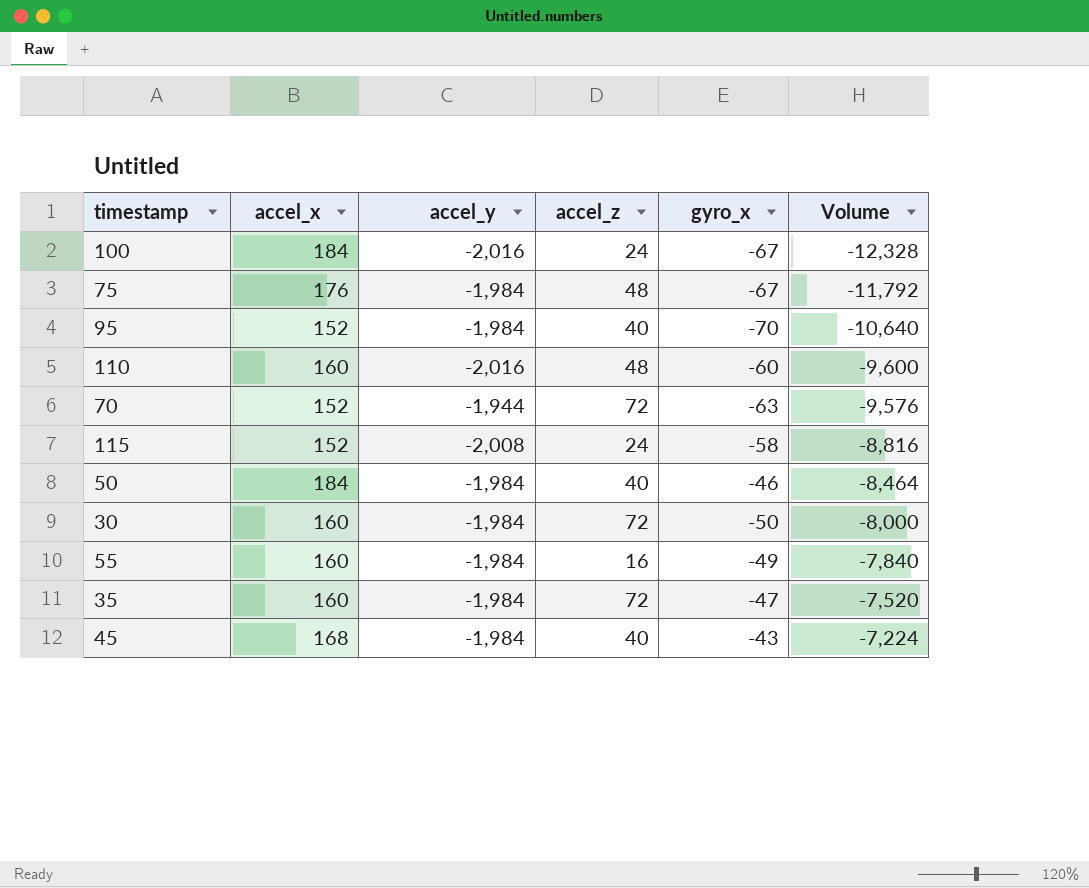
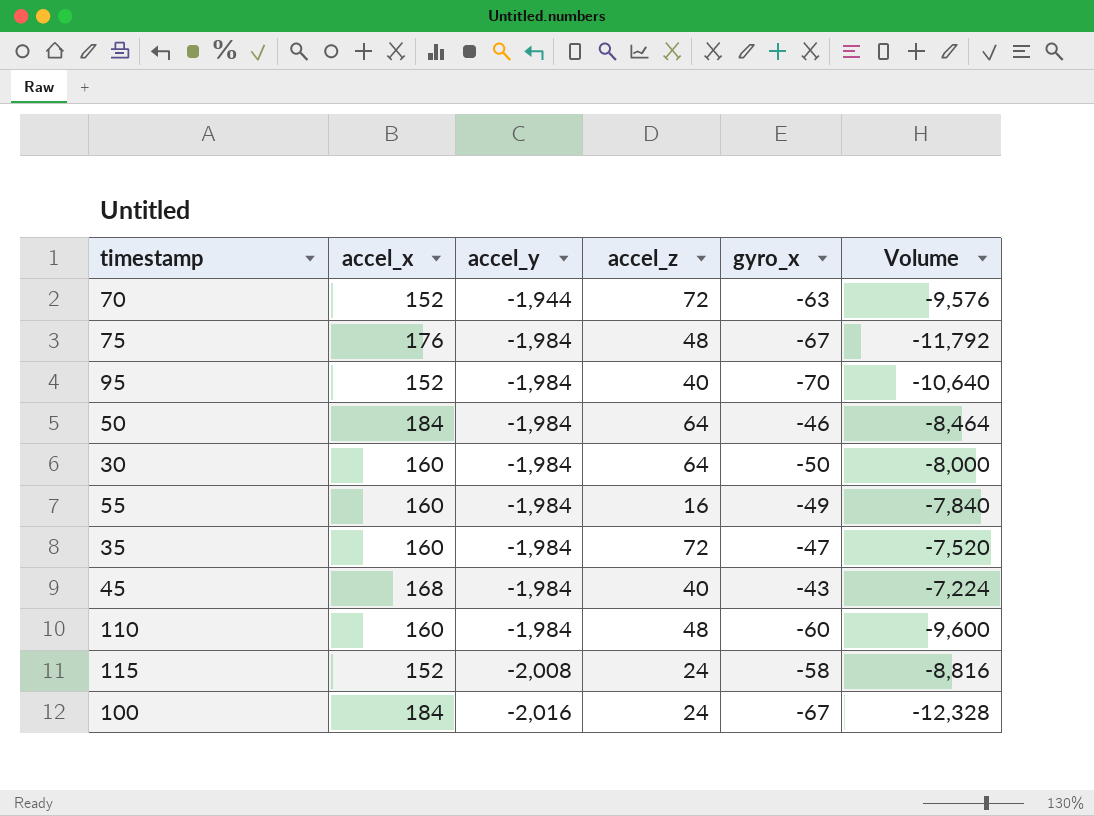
row order: Volume ascending -> accel_y descending
50 | accel_z: 40 -> 64
30 | accel_z: 72 -> 64
110 | accel_y: -2,016 -> -1,984

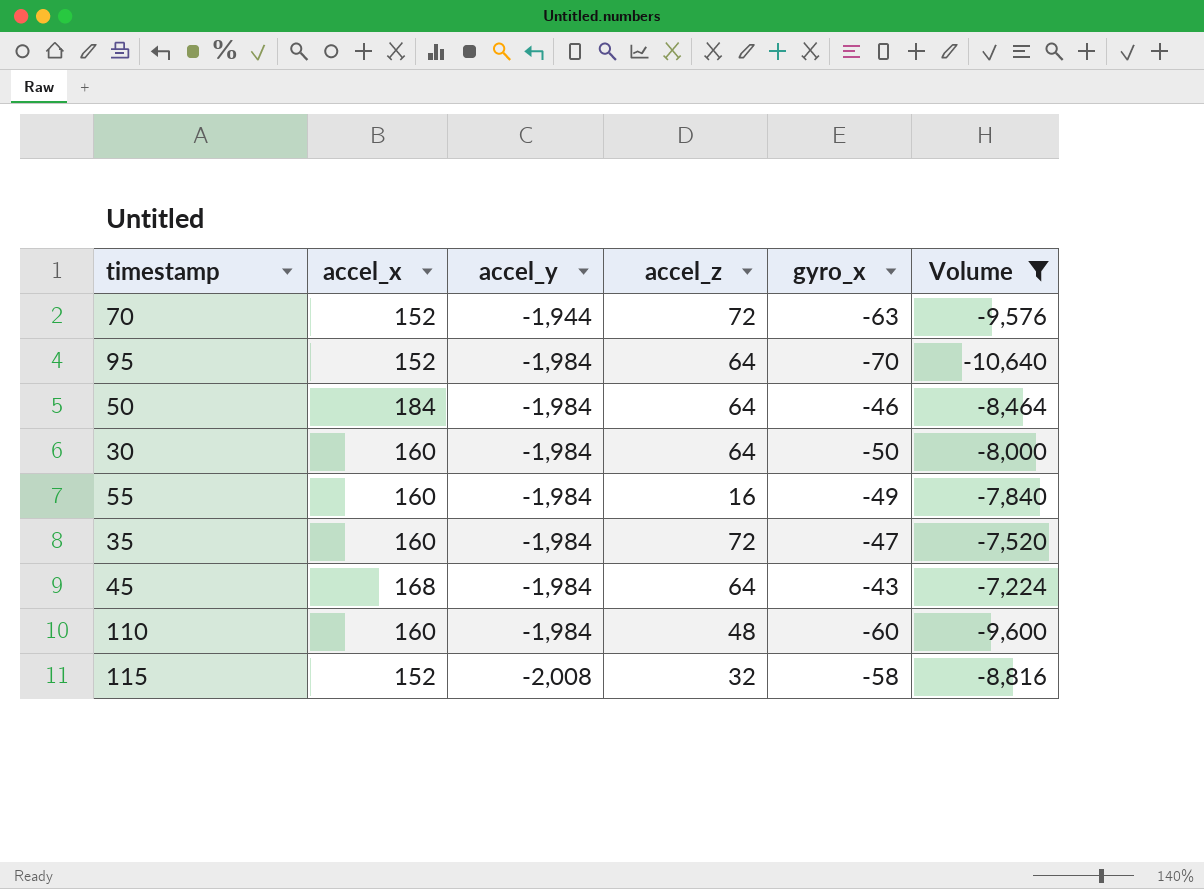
filter: none -> Volume >= -10,640
95 | accel_z: 40 -> 64
45 | accel_z: 40 -> 64
115 | accel_z: 24 -> 32

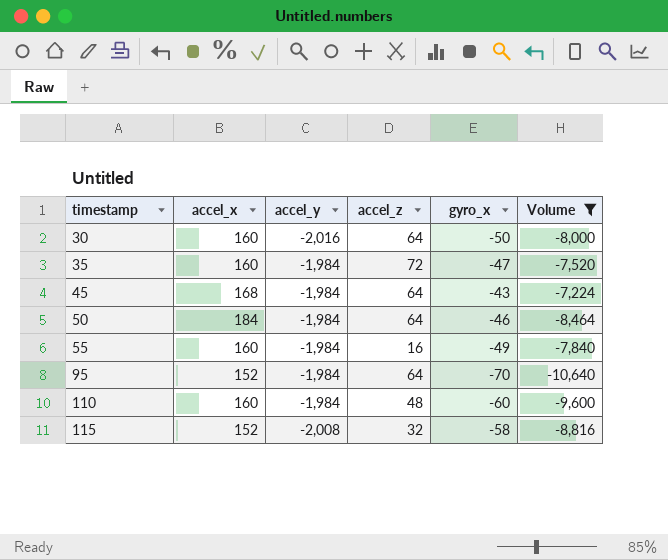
row order: accel_y descending -> timestamp ascending
row 70: 152 | -1,944 | 72 | -63 | -9,576 -> none
30 | accel_y: -1,984 -> -2,016

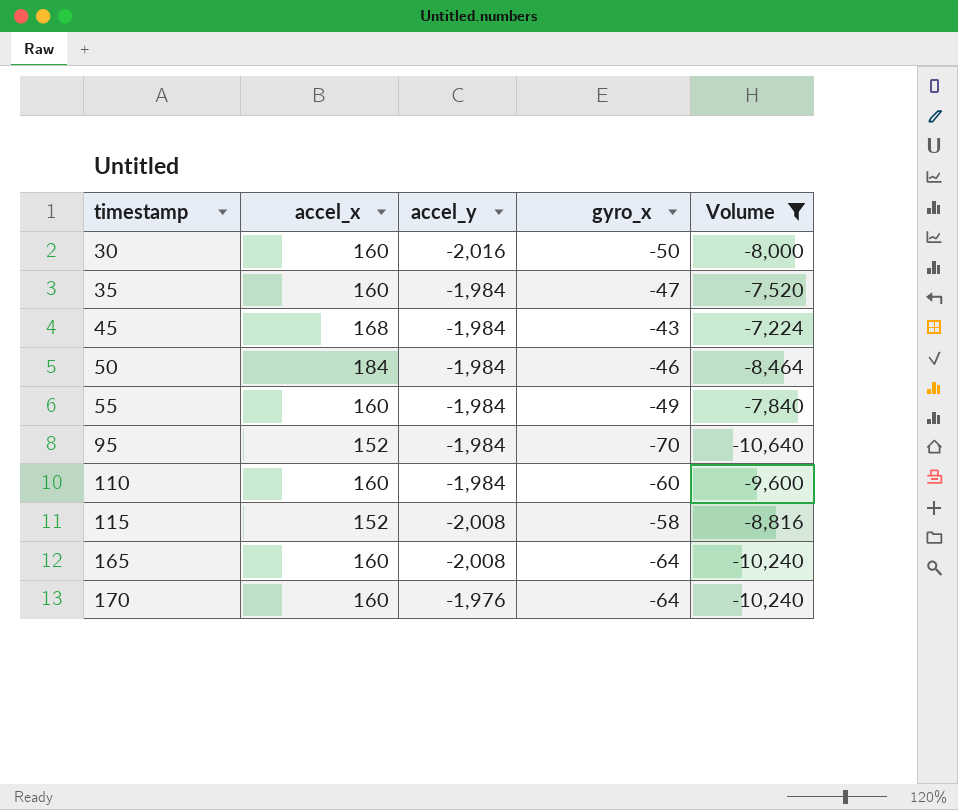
column accel_z | position: 4 -> none
row 165: none -> 160 | -2,008 | -64 | -10,240
row 170: none -> 160 | -1,976 | -64 | -10,240

